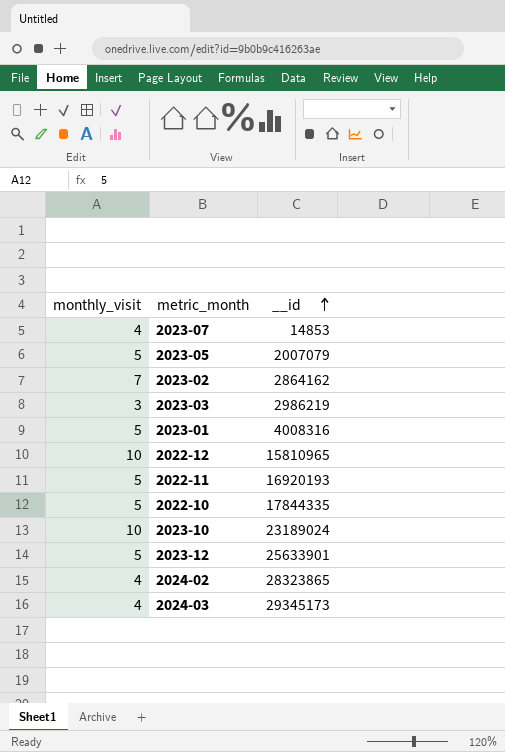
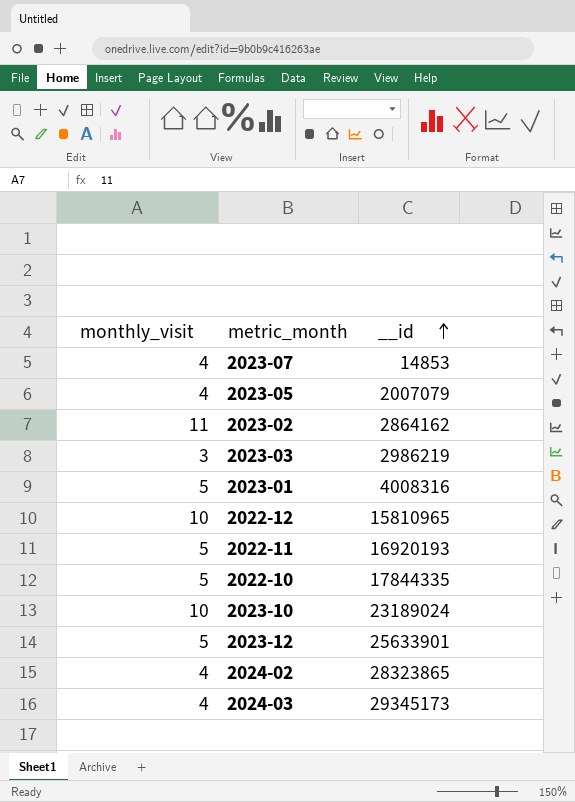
2023-05 | monthly_visit: 5 -> 4
2023-02 | monthly_visit: 7 -> 11

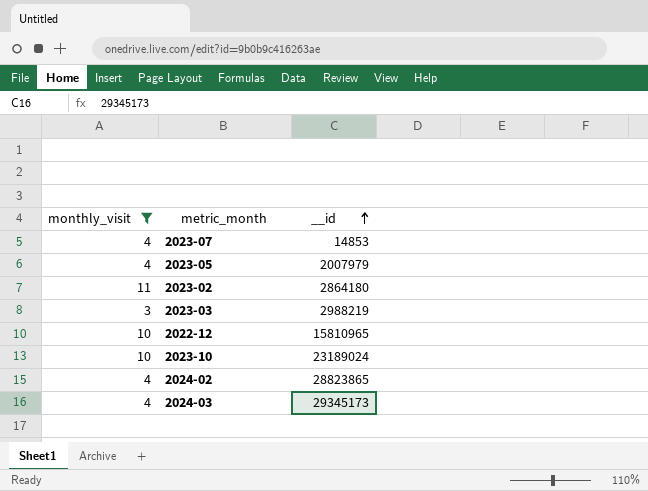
filter: none -> monthly_visit != 5
2023-05 | __id: 2007079 -> 2007979
2023-02 | __id: 2864162 -> 2864180
2023-03 | __id: 2986219 -> 2988219
2024-02 | __id: 28323865 -> 28823865

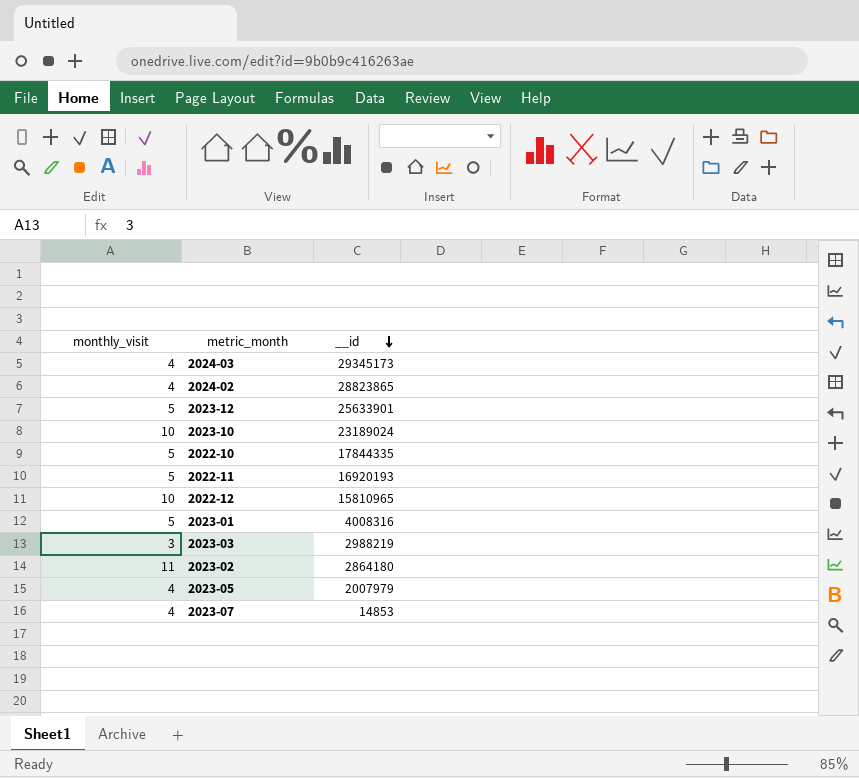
filter: monthly_visit != 5 -> none
row order: __id ascending -> __id descending

